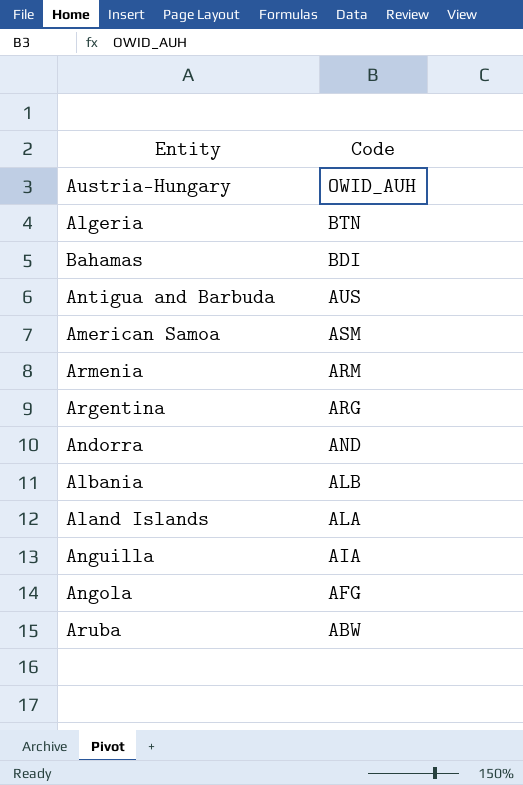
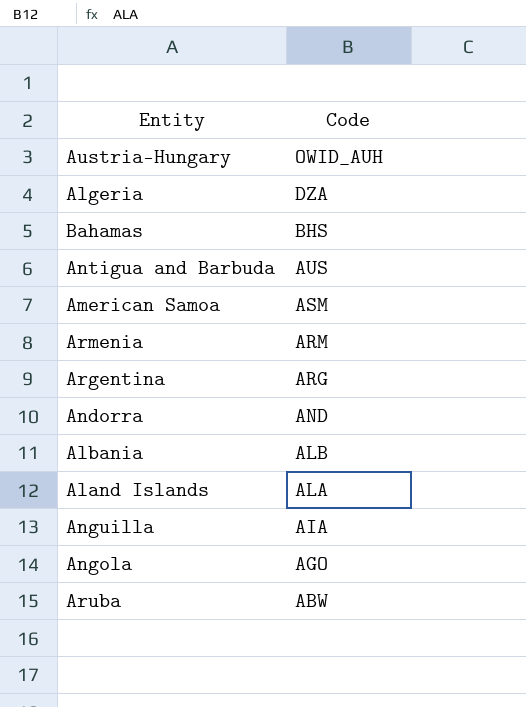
Algeria | Code: BTN -> DZA
Bahamas | Code: BDI -> BHS
Angola | Code: AFG -> AGO

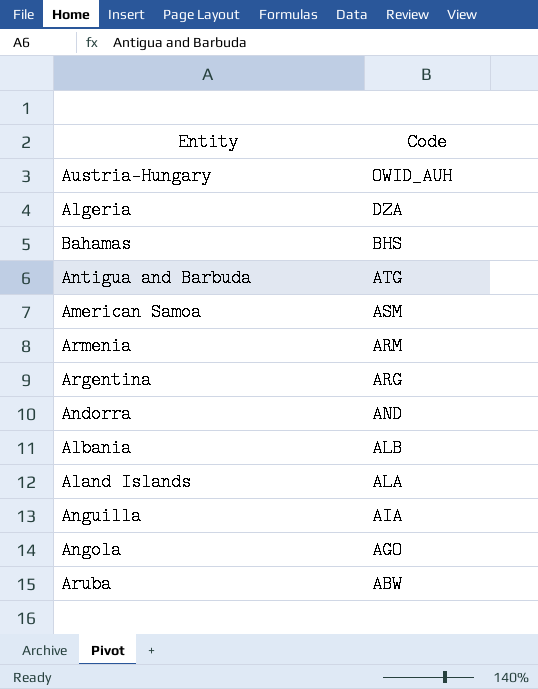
Antigua and Barbuda | Code: AUS -> ATG

